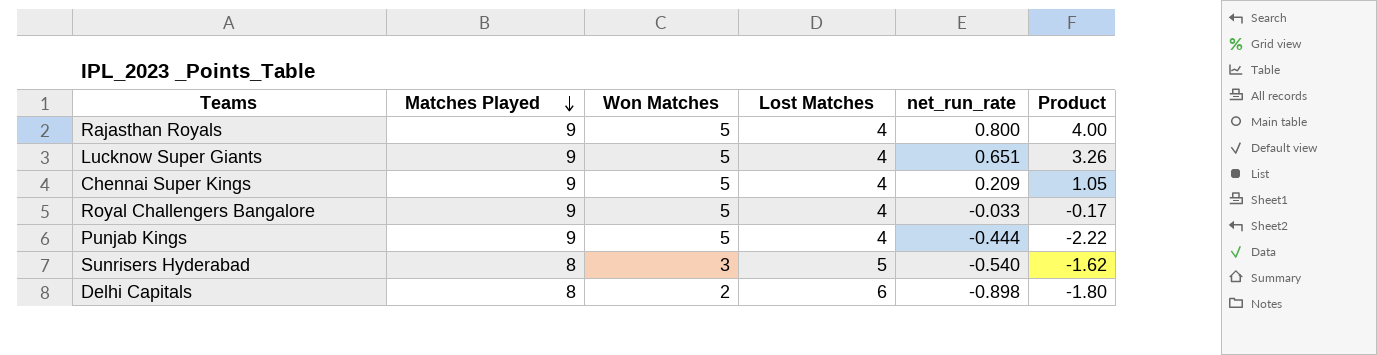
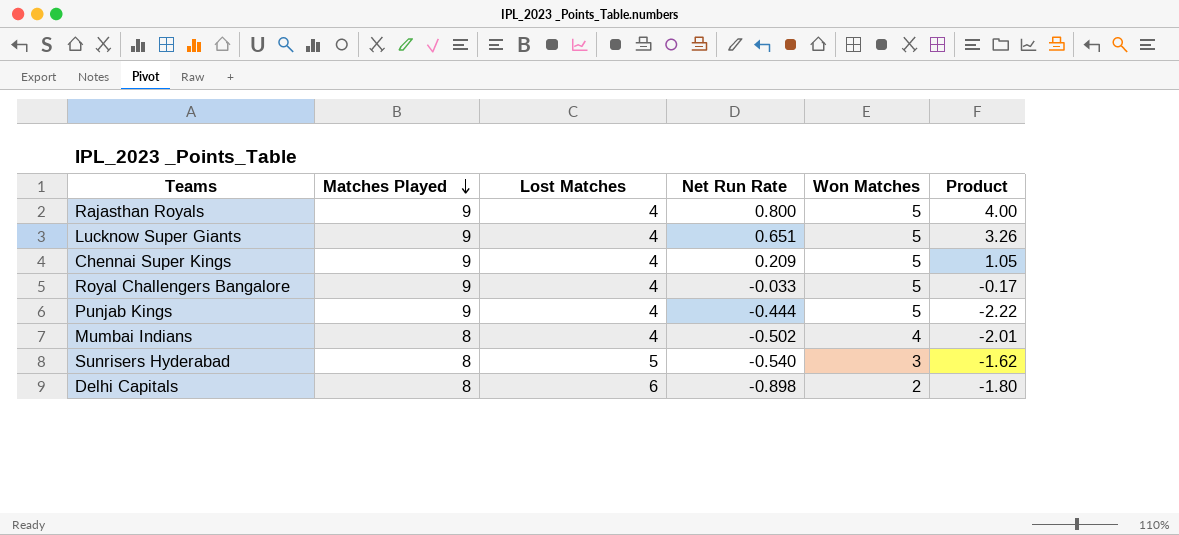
column name: net_run_rate -> Net Run Rate
column Won Matches | position: 3 -> 5
row Mumbai Indians: none -> 8 | 4 | -0.502 | 4 | -2.01

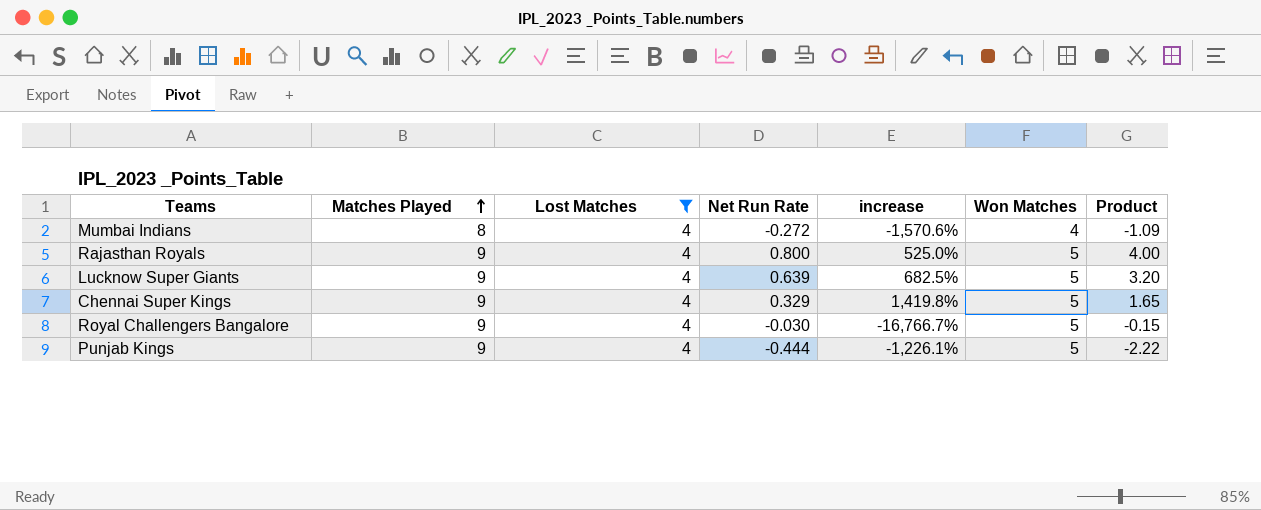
filter: none -> Lost Matches = 4
row order: Matches Played descending -> Matches Played ascending
column increase | formula: none -> ([Won Matches] - [Net Run Rate]) / [Net Run Rate]
Mumbai Indians | Net Run Rate: -0.502 -> -0.272
Mumbai Indians | Product: -2.01 -> -1.09
Lucknow Super Giants | Net Run Rate: 0.651 -> 0.639
Lucknow Super Giants | Product: 3.26 -> 3.20
Chennai Super Kings | Net Run Rate: 0.209 -> 0.329
Chennai Super Kings | Product: 1.05 -> 1.65
Royal Challengers Bangalore | Net Run Rate: -0.033 -> -0.030
Royal Challengers Bangalore | Product: -0.17 -> -0.15

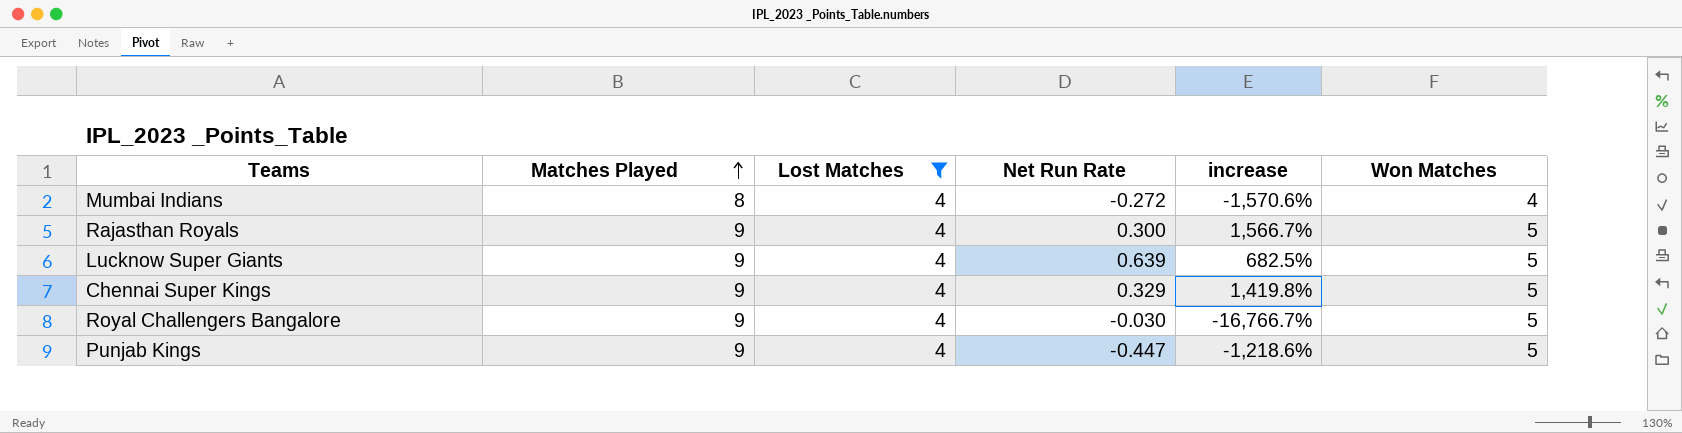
column Product | formula: [Net Run Rate] * [Won Matches] -> none
Rajasthan Royals | Net Run Rate: 0.800 -> 0.300
Rajasthan Royals | increase: 525.0% -> 1,566.7%
Punjab Kings | Net Run Rate: -0.444 -> -0.447
Punjab Kings | increase: -1,226.1% -> -1,218.6%

